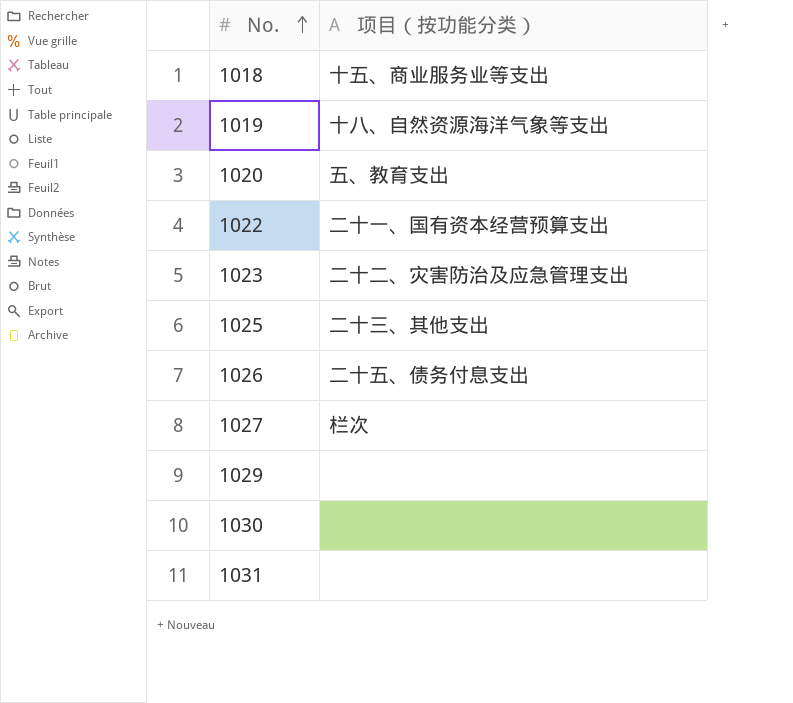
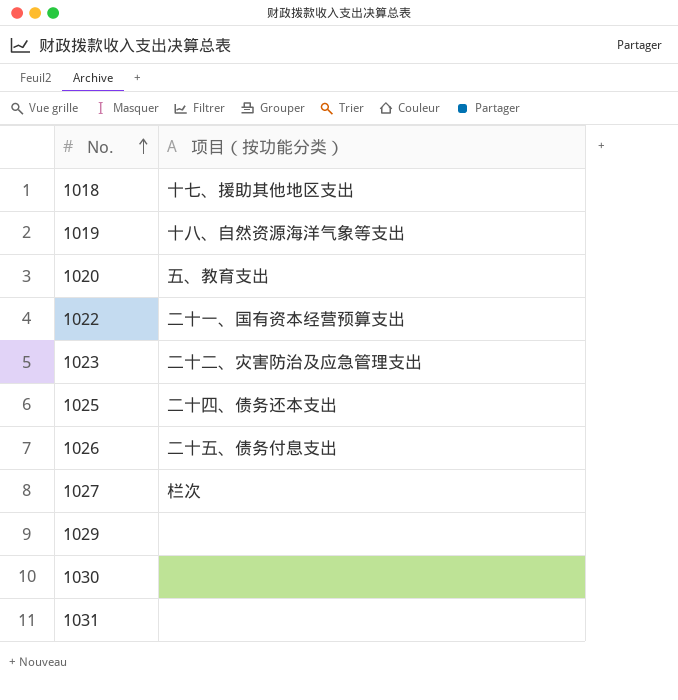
1018 | 项目（按功能分类）: 十五、商业服务业等支出 -> 十七、援助其他地区支出
1025 | 项目（按功能分类）: 二十三、其他支出 -> 二十四、债务还本支出

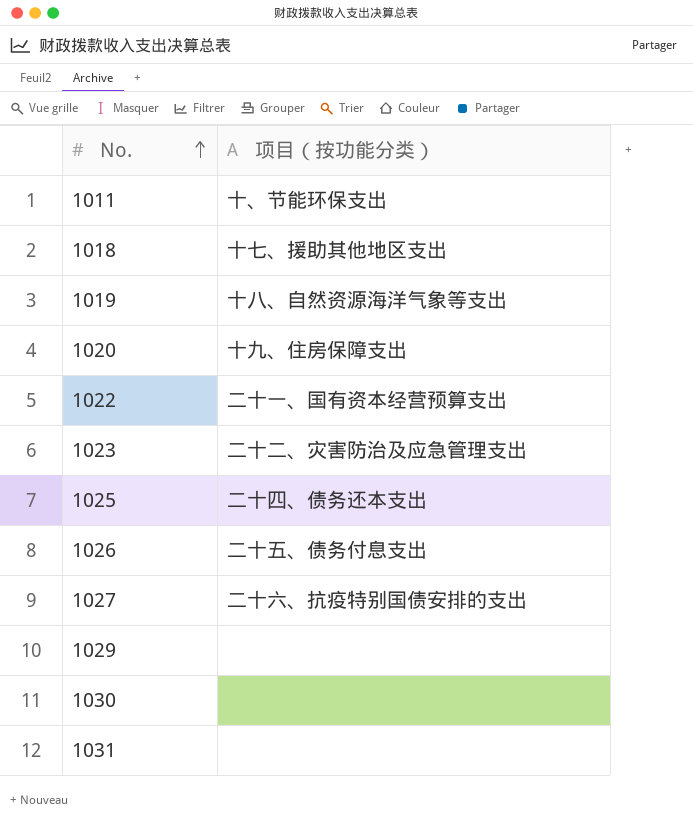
row 1011: none -> 十、节能环保支出
1020 | 项目（按功能分类）: 五、教育支出 -> 十九、住房保障支出
1027 | 项目（按功能分类）: 栏次 -> 二十六、抗疫特别国债安排的支出

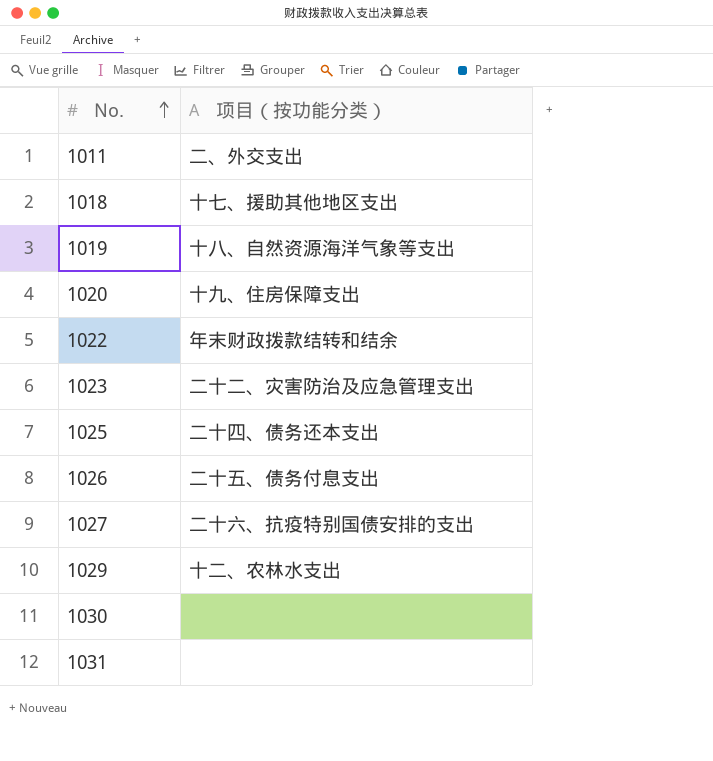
1011 | 项目（按功能分类）: 十、节能环保支出 -> 二、外交支出
1022 | 项目（按功能分类）: 二十一、国有资本经营预算支出 -> 年末财政拨款结转和结余
1029 | 项目（按功能分类）: none -> 十二、农林水支出

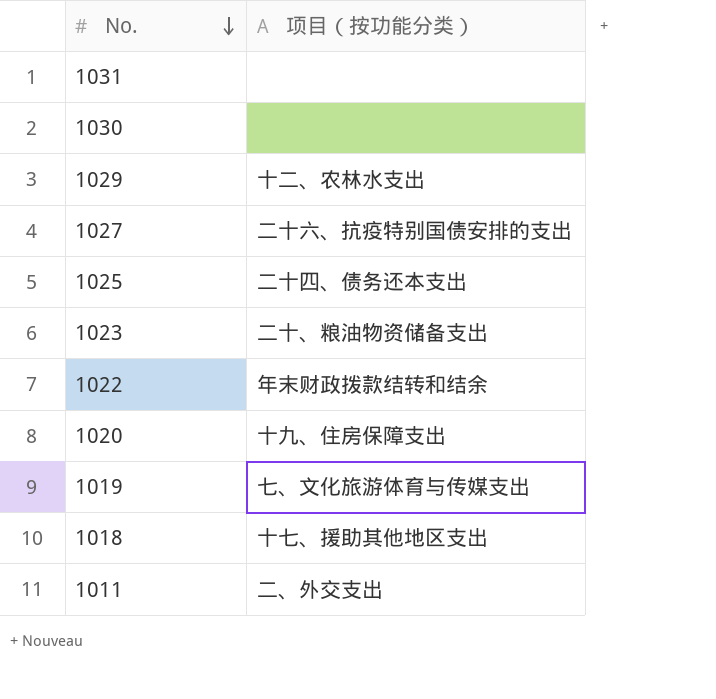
row order: No. ascending -> No. descending
row 1026: 二十五、债务付息支出 -> none
1023 | 项目（按功能分类）: 二十二、灾害防治及应急管理支出 -> 二十、粮油物资储备支出
1019 | 项目（按功能分类）: 十八、自然资源海洋气象等支出 -> 七、文化旅游体育与传媒支出

